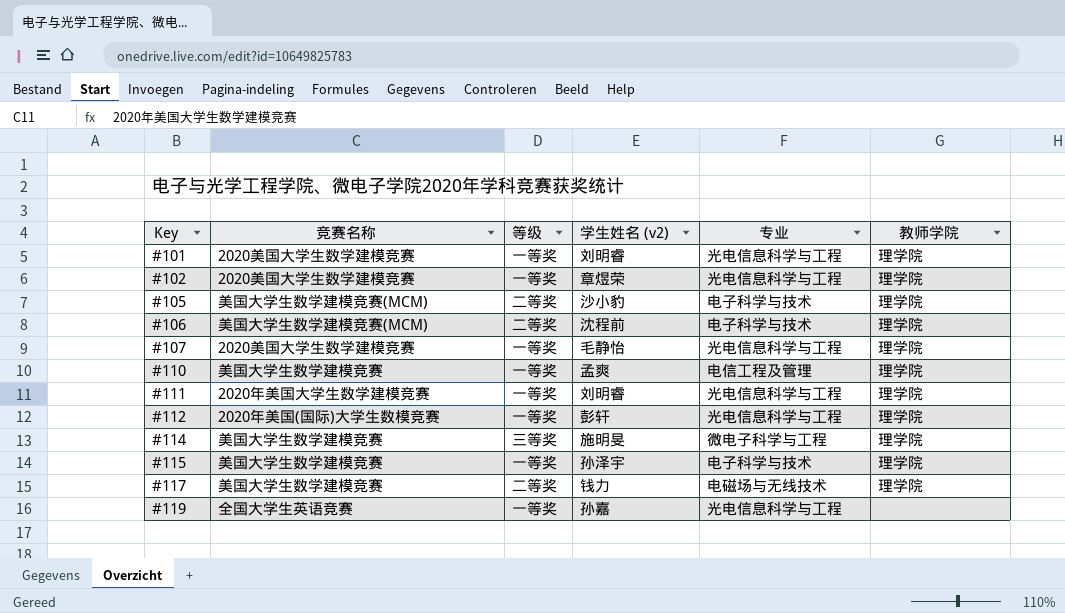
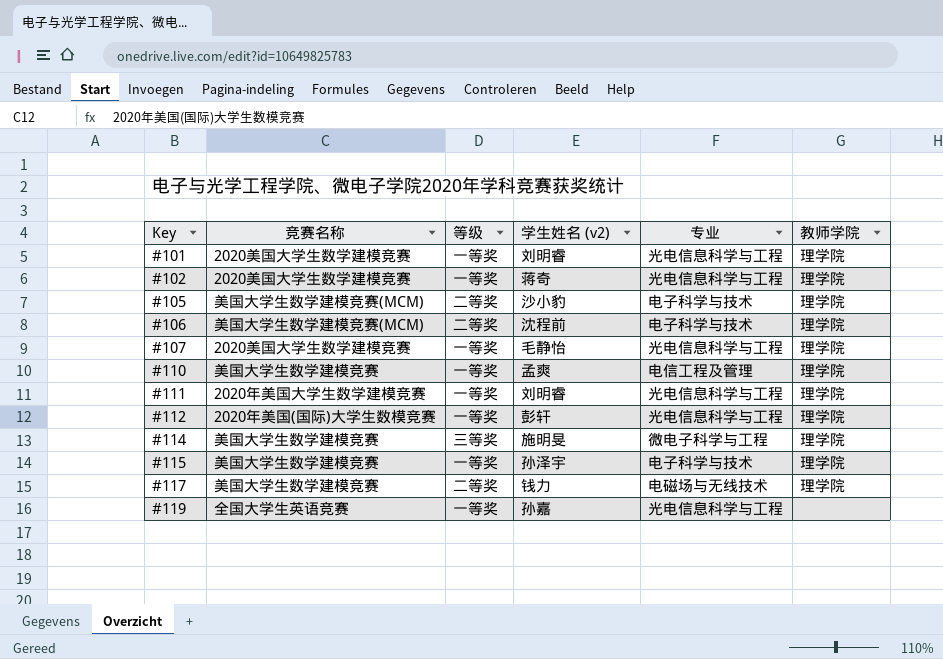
#102 | 学生姓名 (v2): 章煜荣 -> 蒋奇

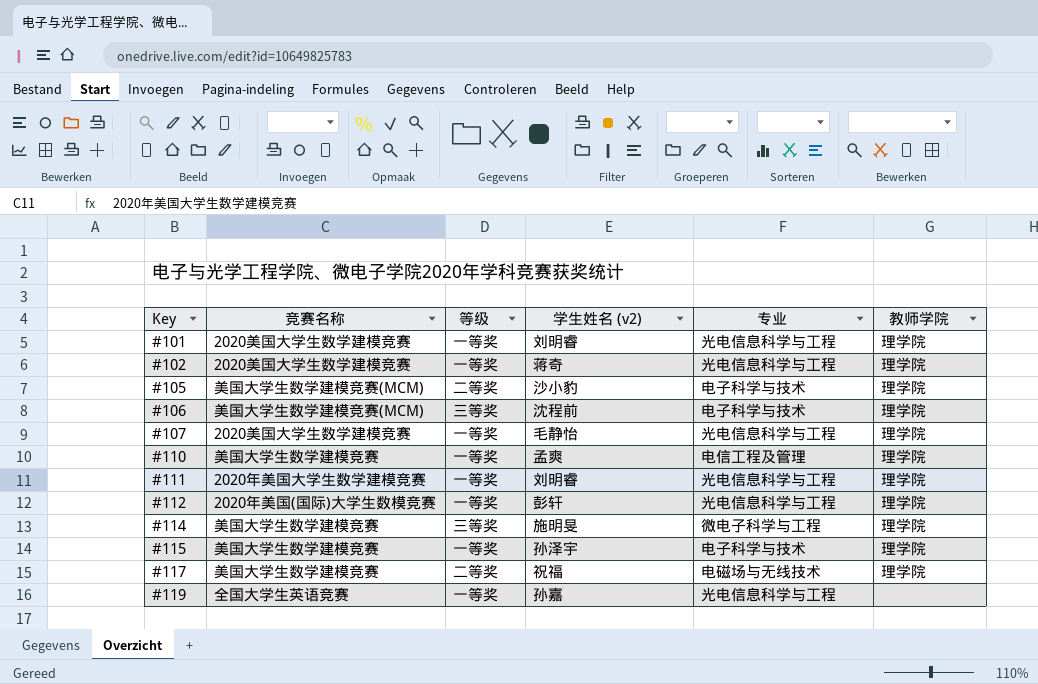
#106 | 等级: 二等奖 -> 三等奖
#117 | 学生姓名 (v2): 钱力 -> 祝福

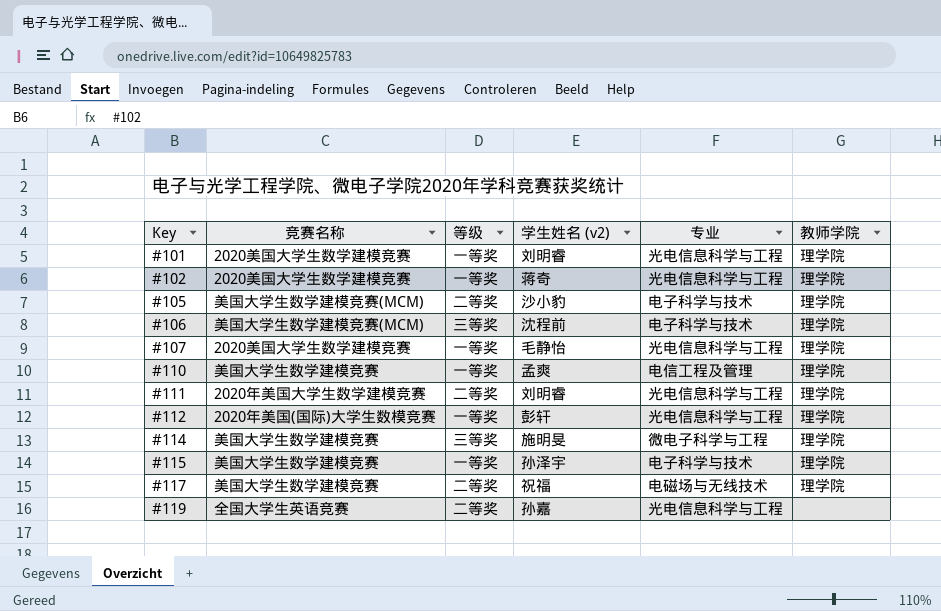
#111 | 等级: 一等奖 -> 二等奖
#119 | 等级: 一等奖 -> 二等奖

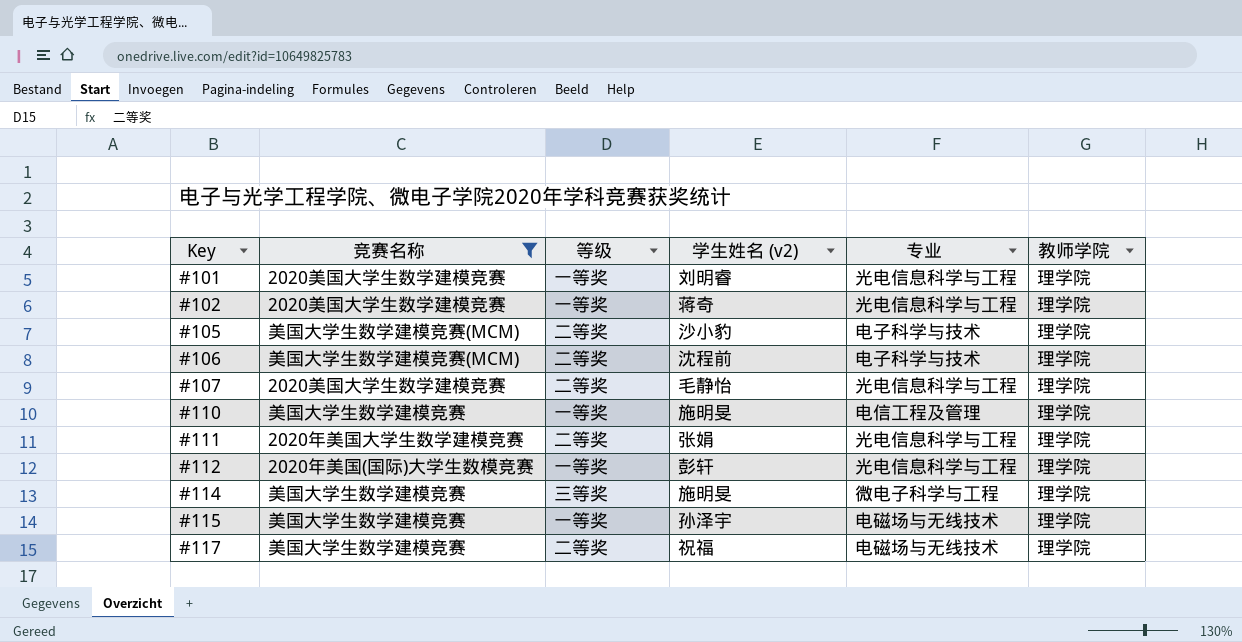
filter: none -> 竞赛名称 != 全国大学生英语竞赛
#106 | 等级: 三等奖 -> 二等奖
#107 | 等级: 一等奖 -> 二等奖
#110 | 学生姓名 (v2): 孟爽 -> 施明旻
#111 | 学生姓名 (v2): 刘明睿 -> 张娟
#115 | 专业: 电子科学与技术 -> 电磁场与无线技术

